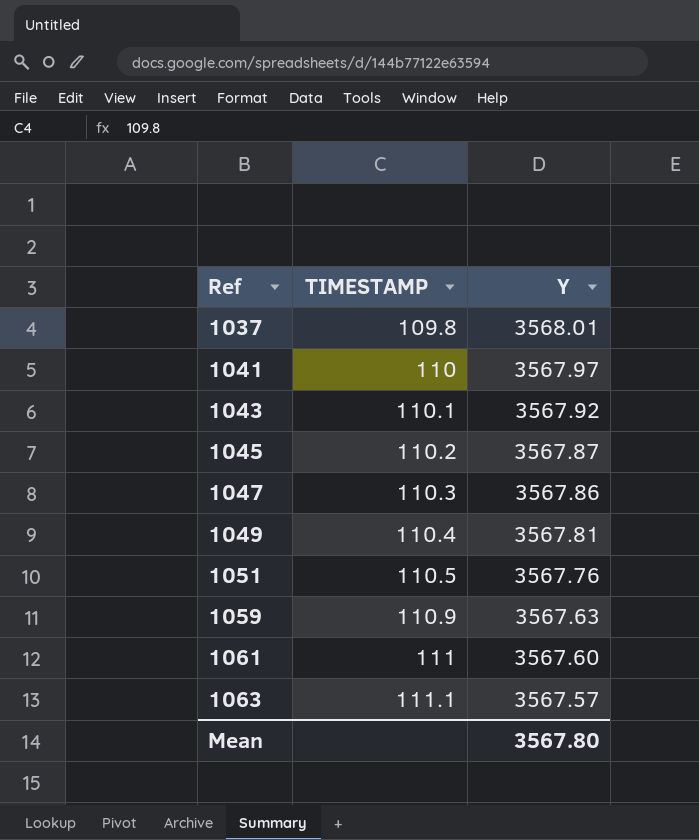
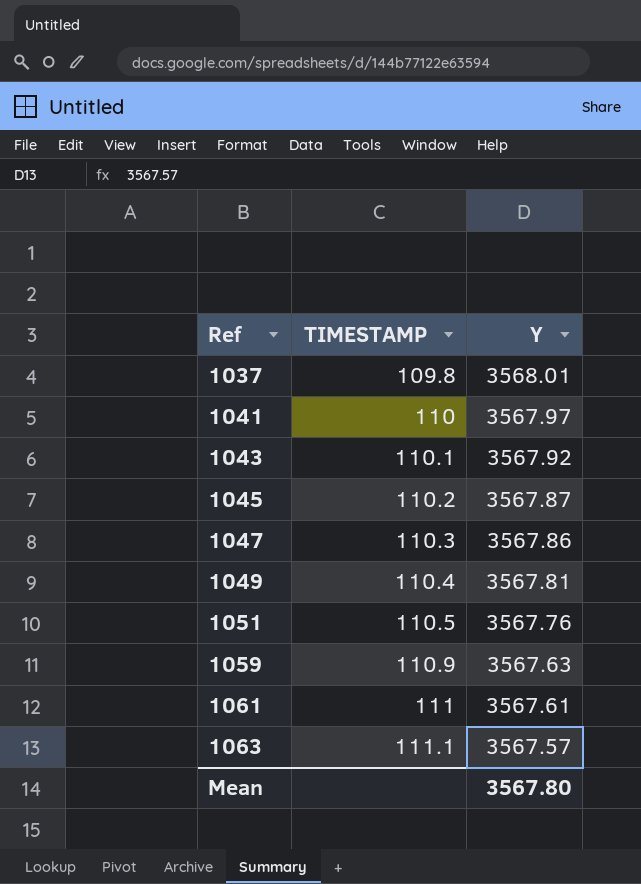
1061 | Y: 3567.60 -> 3567.61

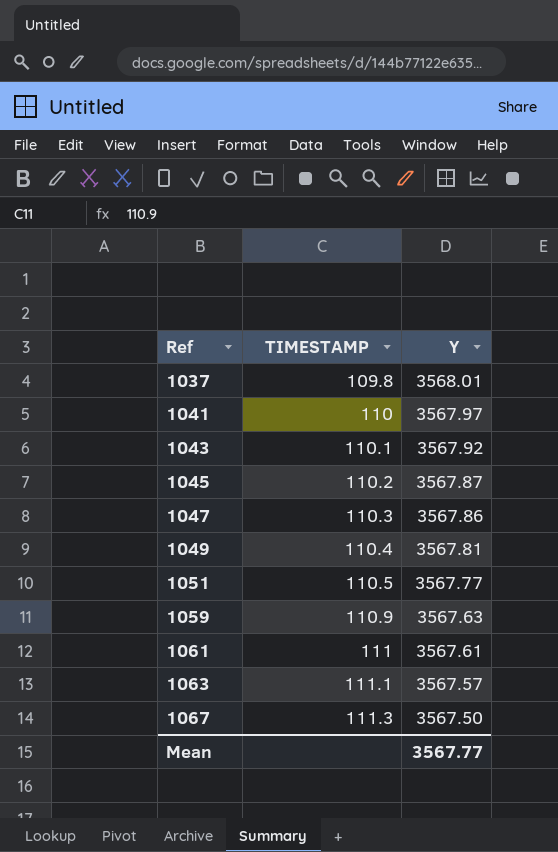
1051 | Y: 3567.76 -> 3567.77
row 1067: none -> 111.3 | 3567.50
Mean | Y: 3567.80 -> 3567.77

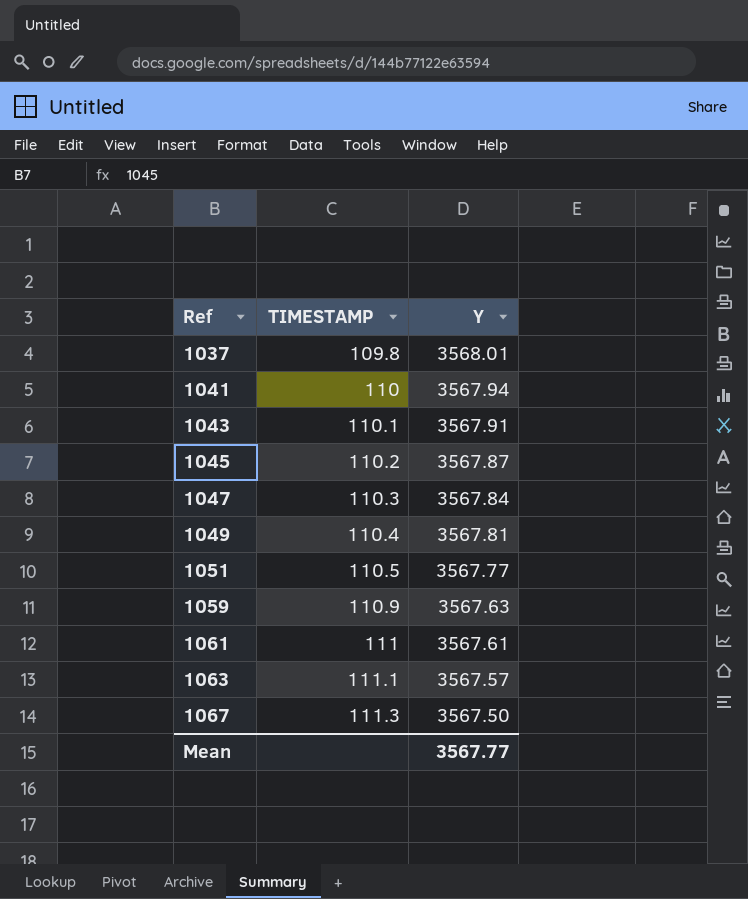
1041 | Y: 3567.97 -> 3567.94
1043 | Y: 3567.92 -> 3567.91
1047 | Y: 3567.86 -> 3567.84

